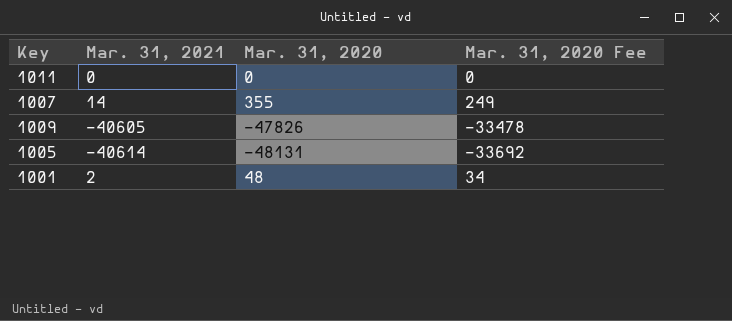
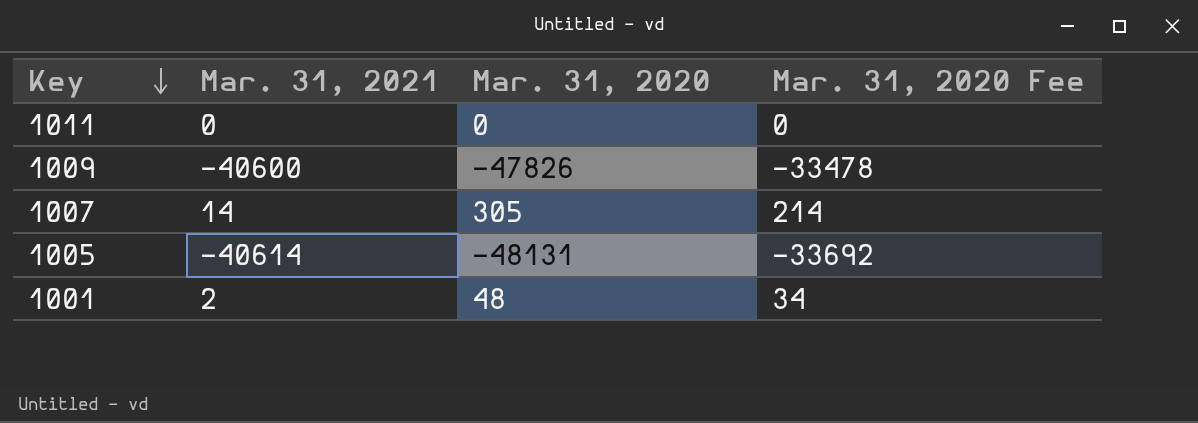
row order: none -> Key descending
1009 | Mar. 31, 2021: -40605 -> -40600
1007 | Mar. 31, 2020: 355 -> 305
1007 | Mar. 31, 2020 Fee: 249 -> 214

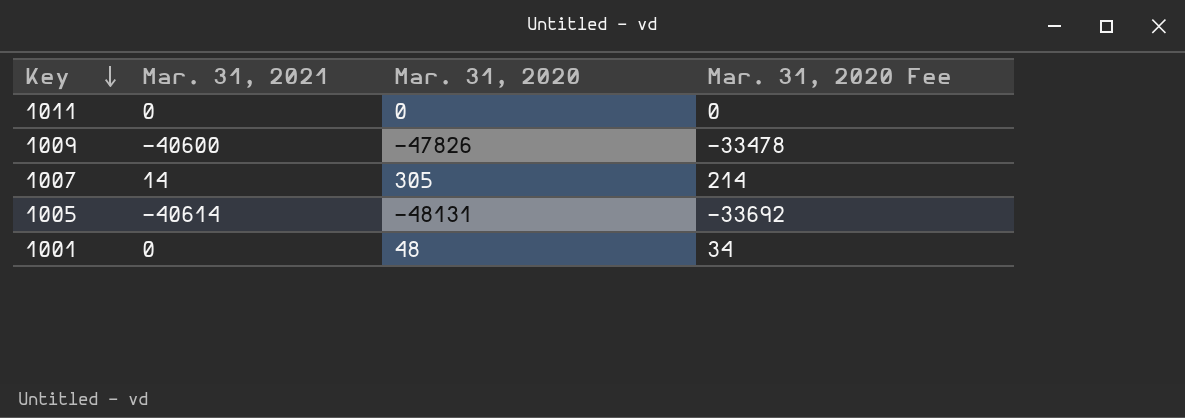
1001 | Mar. 31, 2021: 2 -> 0

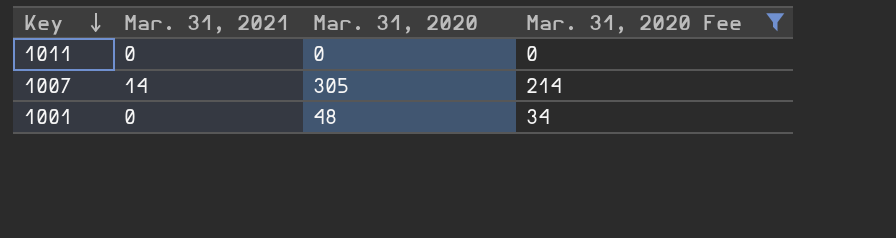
filter: none -> Mar. 31, 2020 Fee >= 0

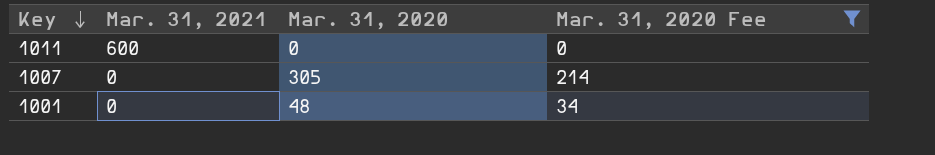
1011 | Mar. 31, 2021: 0 -> 600
1007 | Mar. 31, 2021: 14 -> 0

